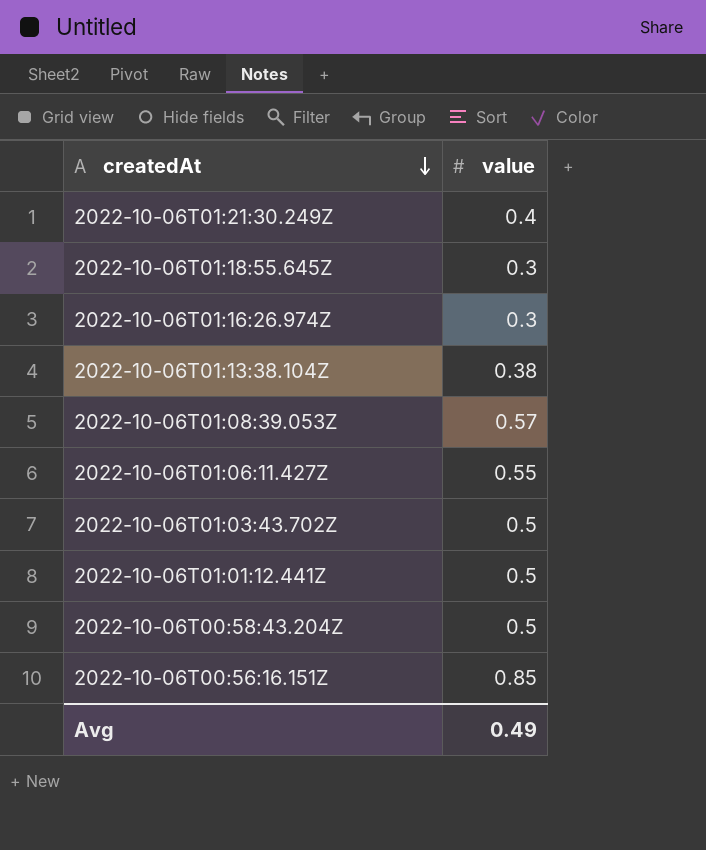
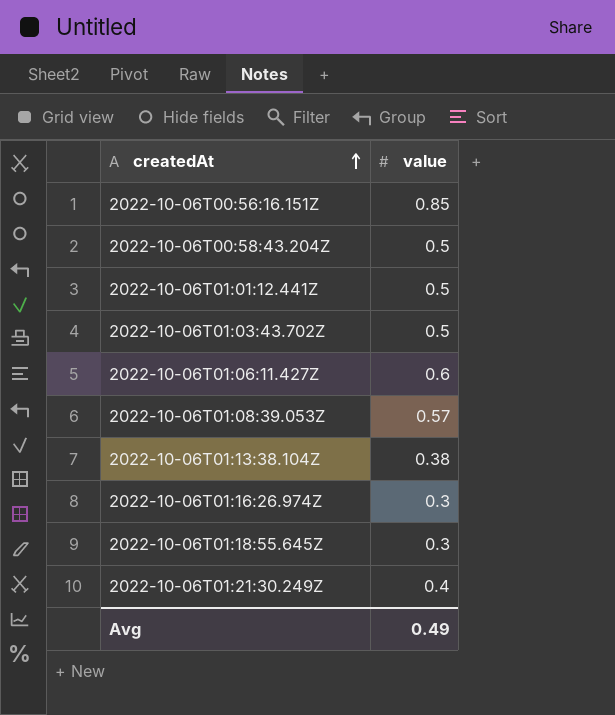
row order: createdAt descending -> createdAt ascending
2022-10-06T01:06:11.427Z | value: 0.55 -> 0.6

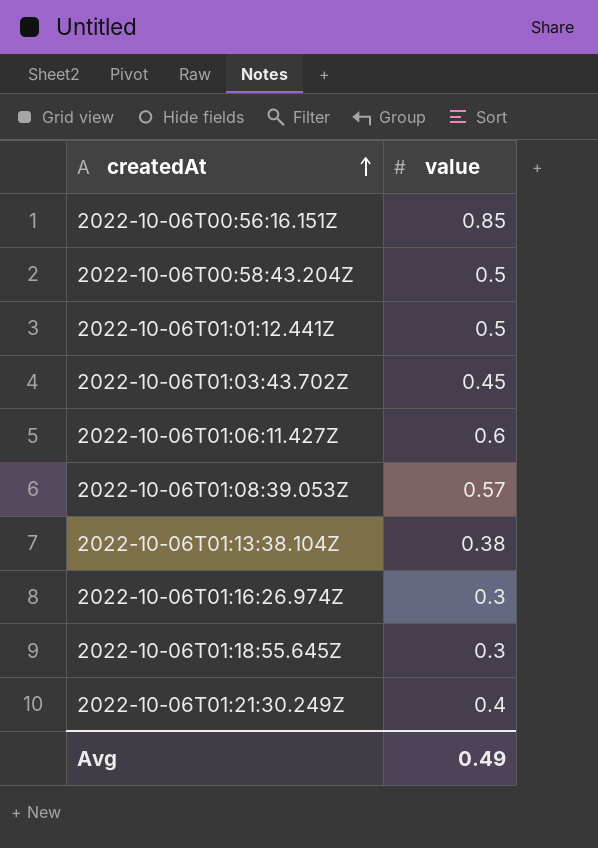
2022-10-06T01:03:43.702Z | value: 0.5 -> 0.45

